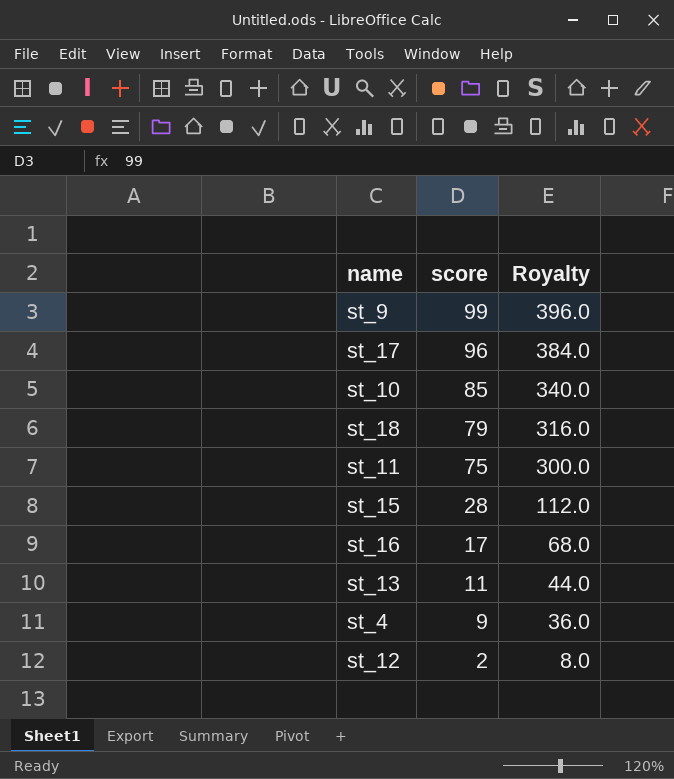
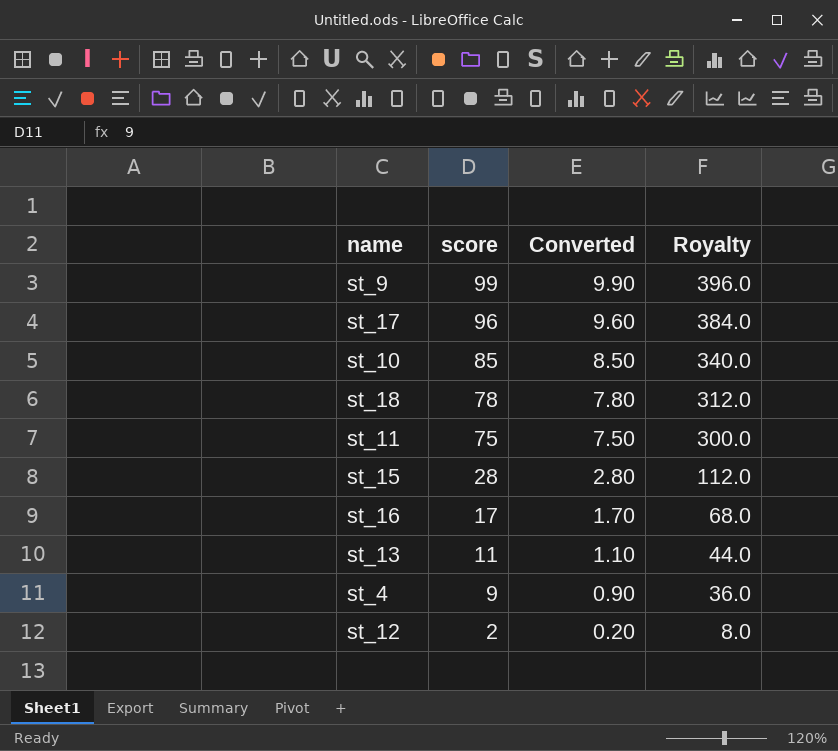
column Converted | formula: none -> [score] * 0.1
st_18 | score: 79 -> 78
st_18 | Royalty: 316.0 -> 312.0

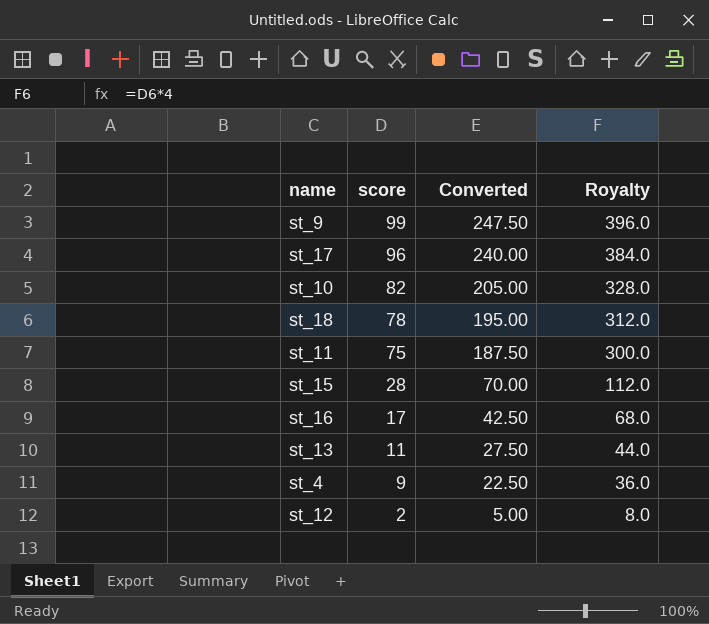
column Converted | formula: [score] * 0.1 -> [score] * 2.5
st_10 | score: 85 -> 82
st_10 | Royalty: 340.0 -> 328.0

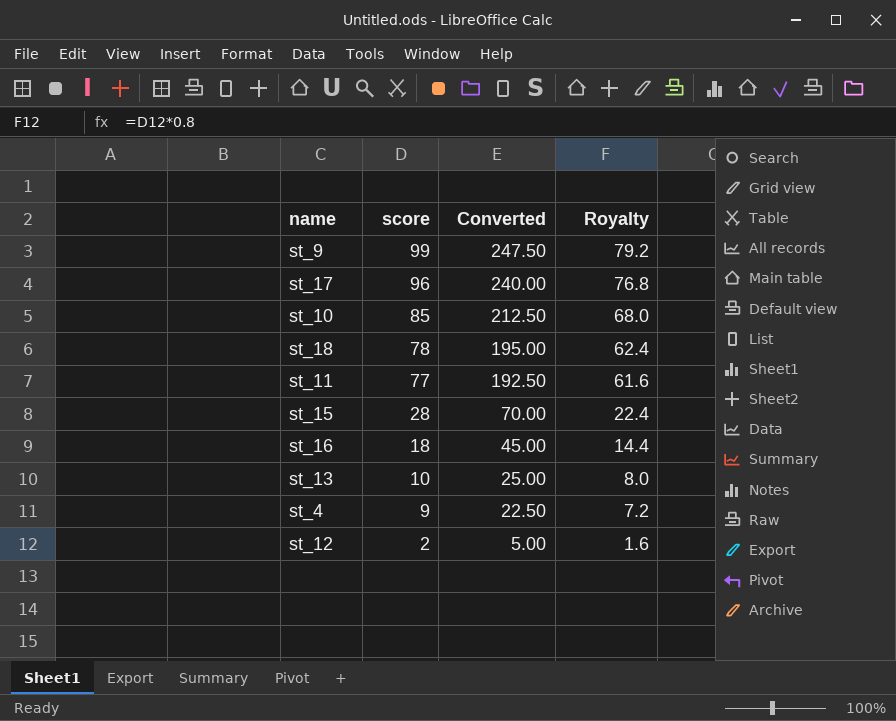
column Royalty | formula: [score] * 4 -> [score] * 0.8
st_10 | score: 82 -> 85
st_10 | Converted: 205.00 -> 212.50
st_11 | score: 75 -> 77
st_11 | Converted: 187.50 -> 192.50
st_16 | score: 17 -> 18
st_16 | Converted: 42.50 -> 45.00
st_13 | score: 11 -> 10
st_13 | Converted: 27.50 -> 25.00

